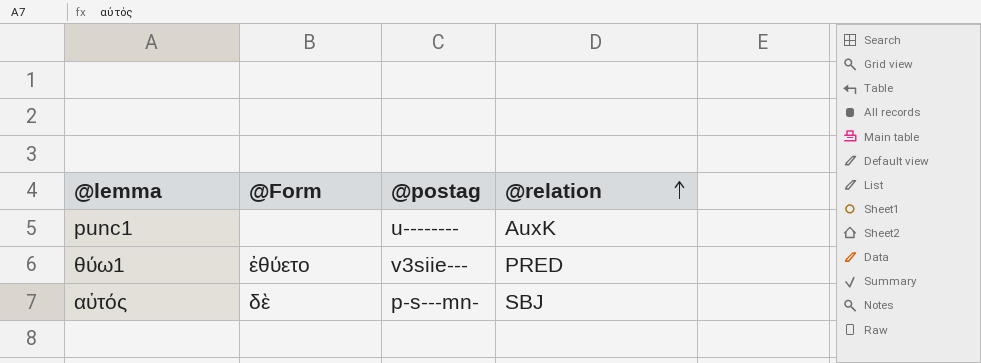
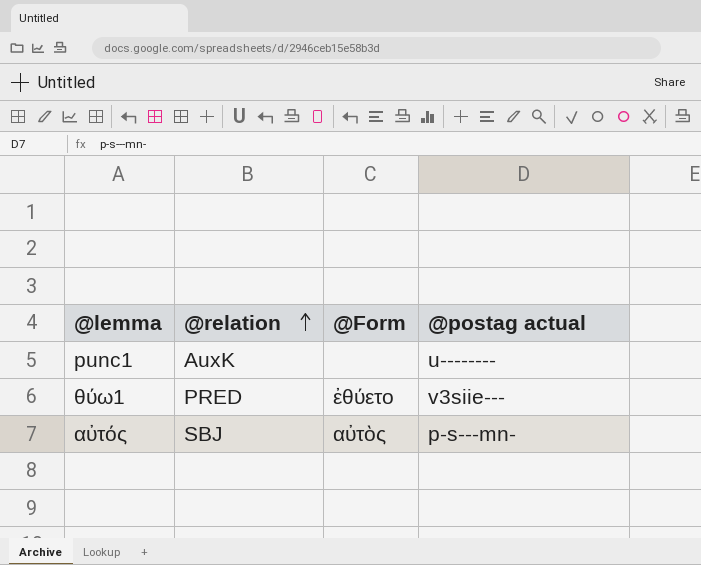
column @relation | position: 4 -> 2
column name: @postag -> @postag actual
αὐτός | @Form: δὲ -> αὐτὸς

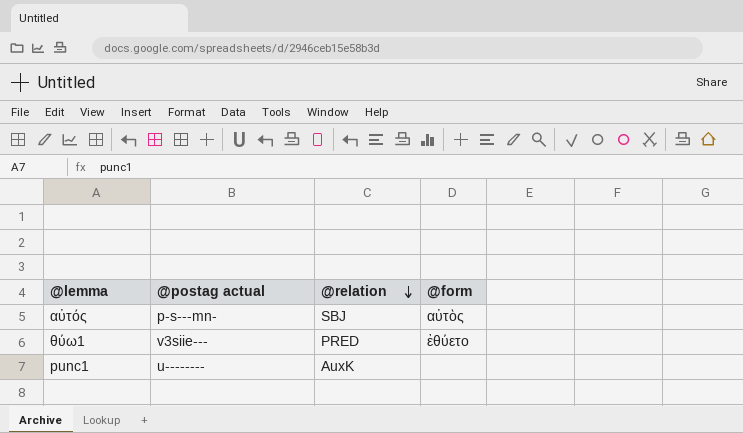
row order: @relation ascending -> @relation descending
column @postag actual | position: 4 -> 2
column name: @Form -> @form

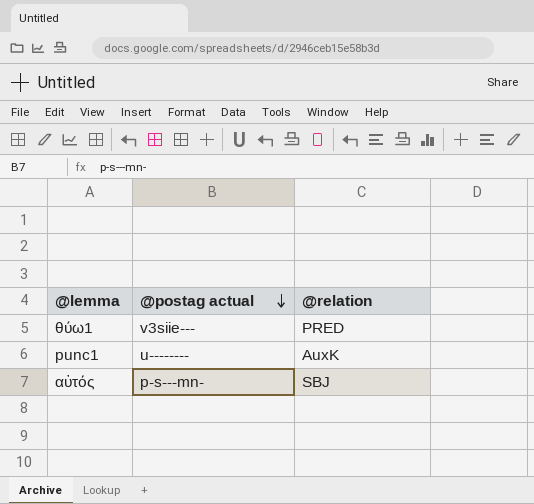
row order: @relation descending -> @postag actual descending
column @form | position: 4 -> none

